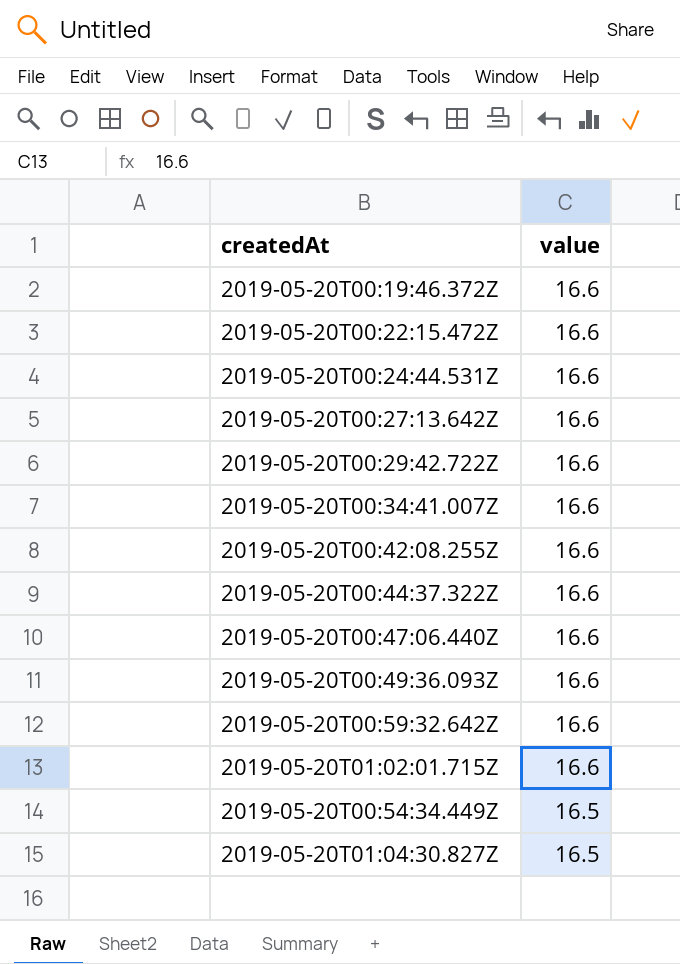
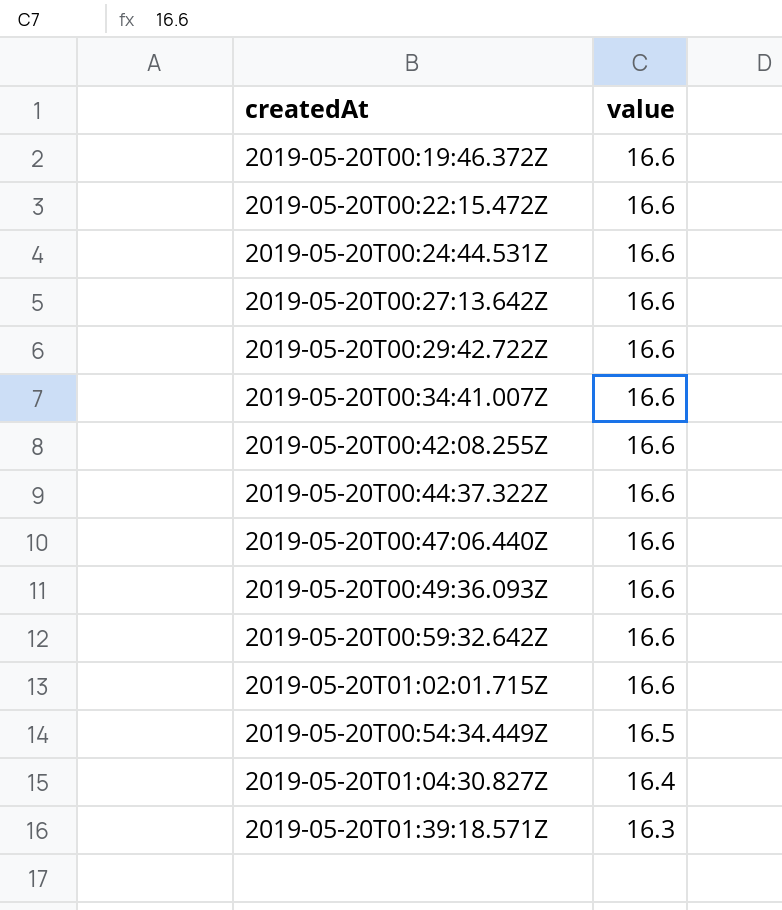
2019-05-20T01:04:30.827Z | value: 16.5 -> 16.4
row 2019-05-20T01:39:18.571Z: none -> 16.3

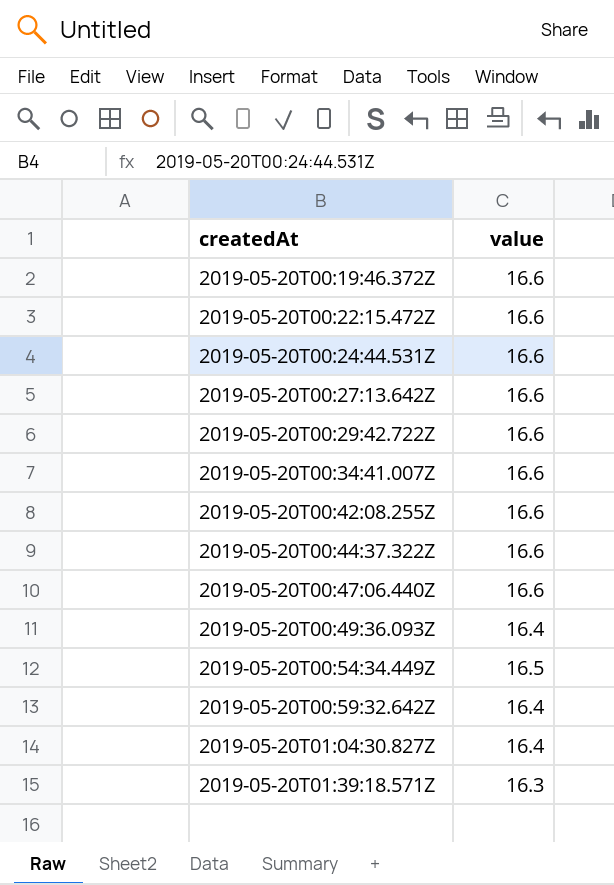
row order: value descending -> createdAt ascending
row 2019-05-20T01:02:01.715Z: 16.6 -> none
2019-05-20T00:49:36.093Z | value: 16.6 -> 16.4
2019-05-20T00:59:32.642Z | value: 16.6 -> 16.4

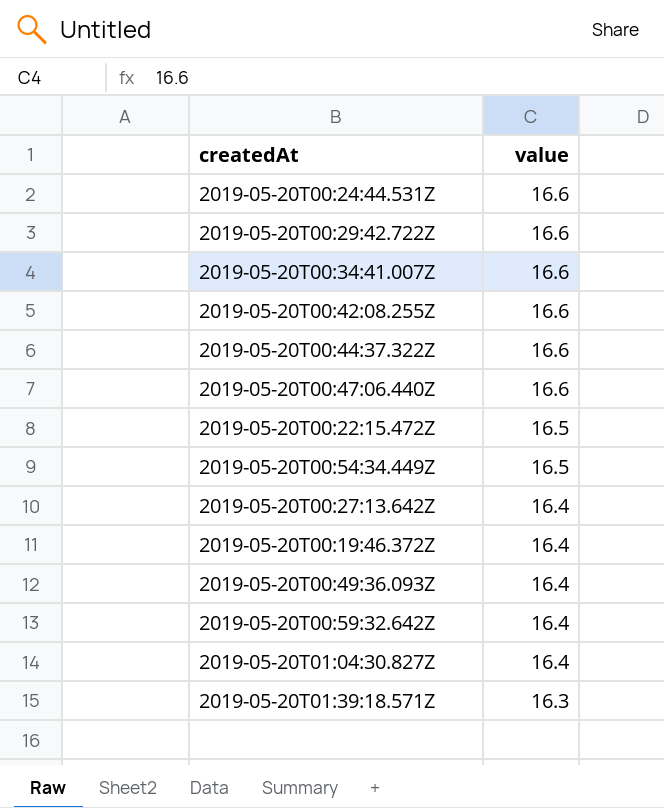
row order: createdAt ascending -> value descending
2019-05-20T00:22:15.472Z | value: 16.6 -> 16.5
2019-05-20T00:27:13.642Z | value: 16.6 -> 16.4
2019-05-20T00:19:46.372Z | value: 16.6 -> 16.4

